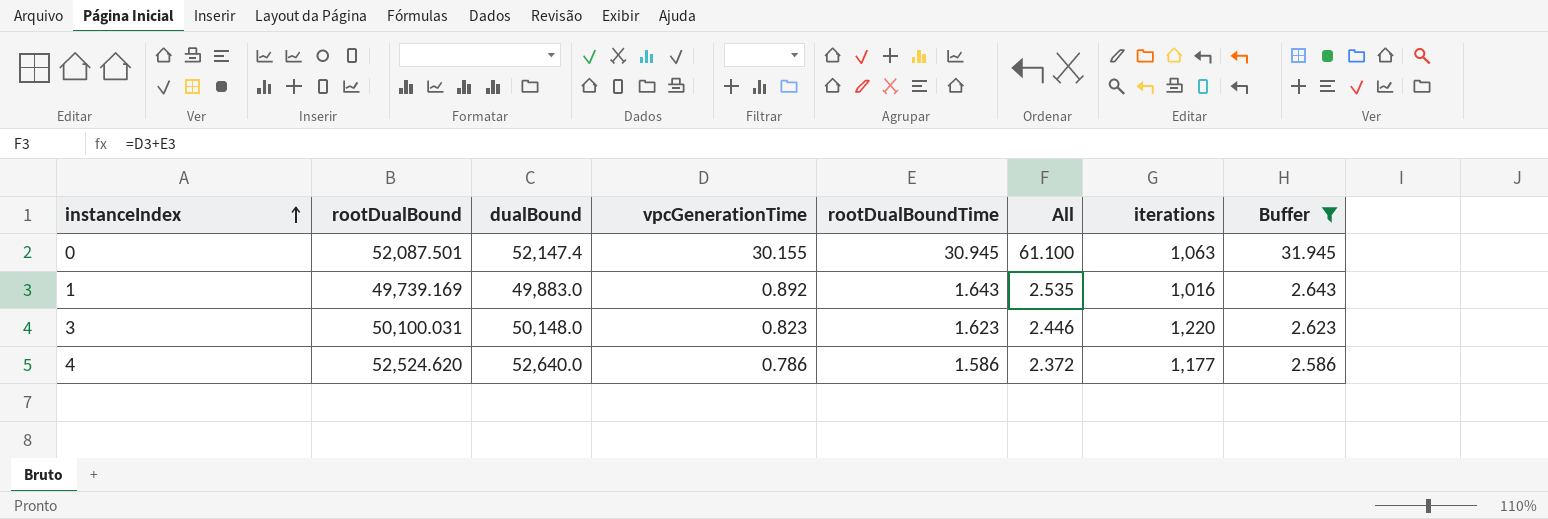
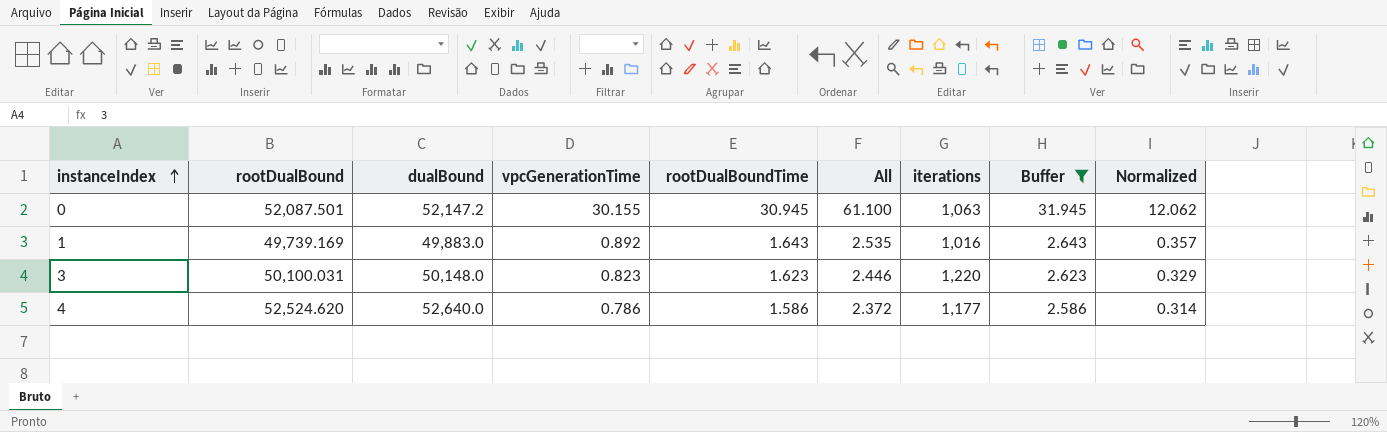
column Normalized | formula: none -> [vpcGenerationTime] * 0.4
0 | dualBound: 52,147.4 -> 52,147.2

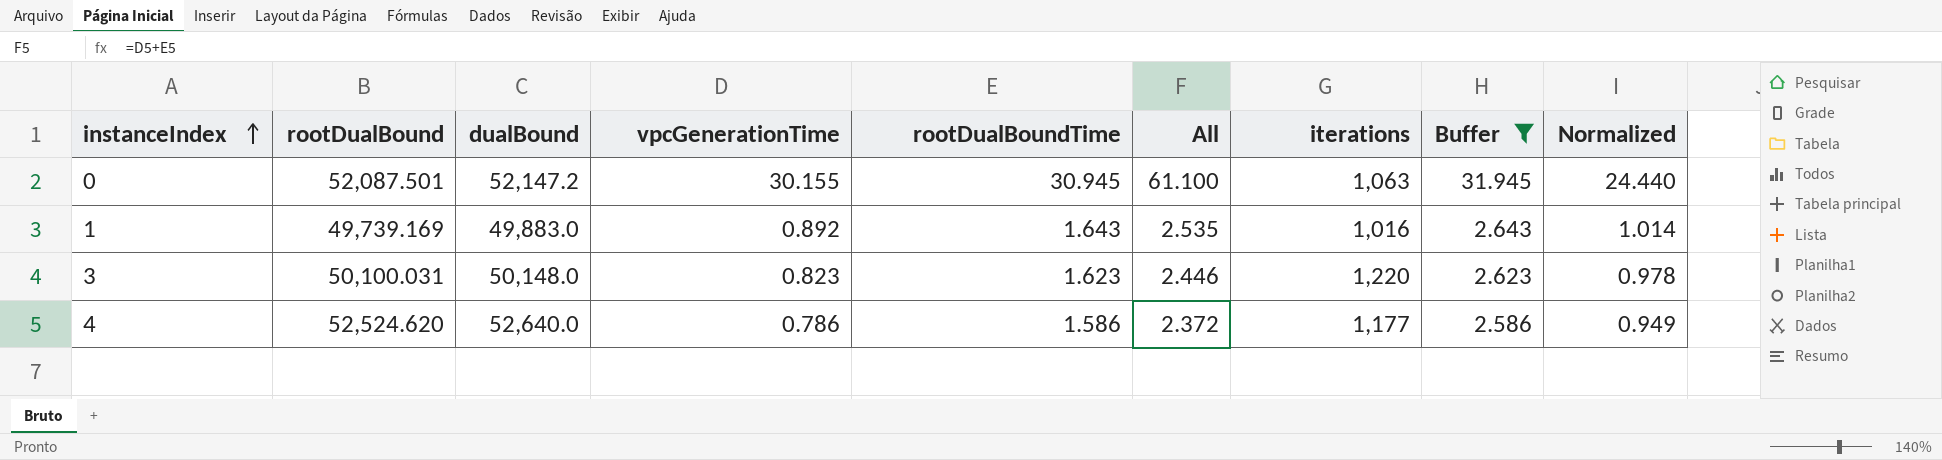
column Normalized | formula: [vpcGenerationTime] * 0.4 -> [All] * 0.4

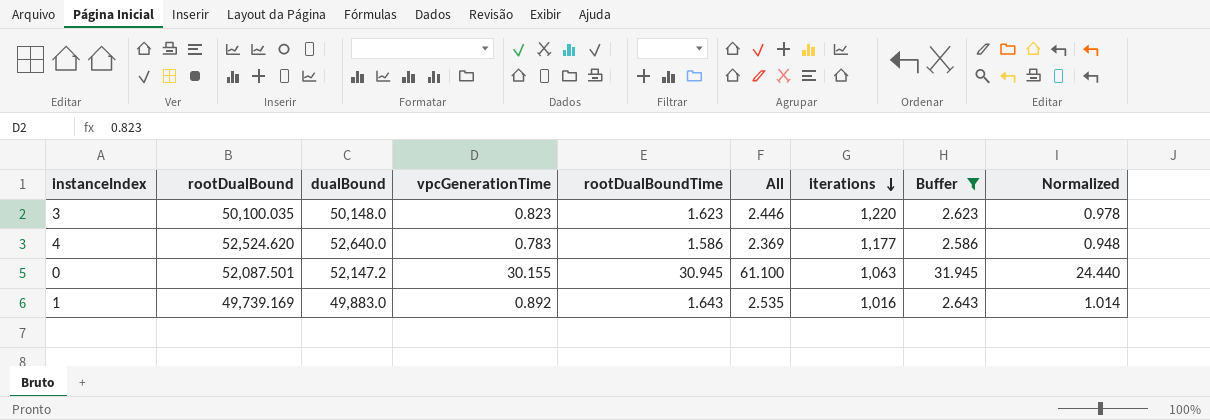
row order: instanceIndex ascending -> iterations descending
3 | rootDualBound: 50,100.031 -> 50,100.035
4 | vpcGenerationTime: 0.786 -> 0.783
4 | All: 2.372 -> 2.369
4 | Normalized: 0.949 -> 0.948

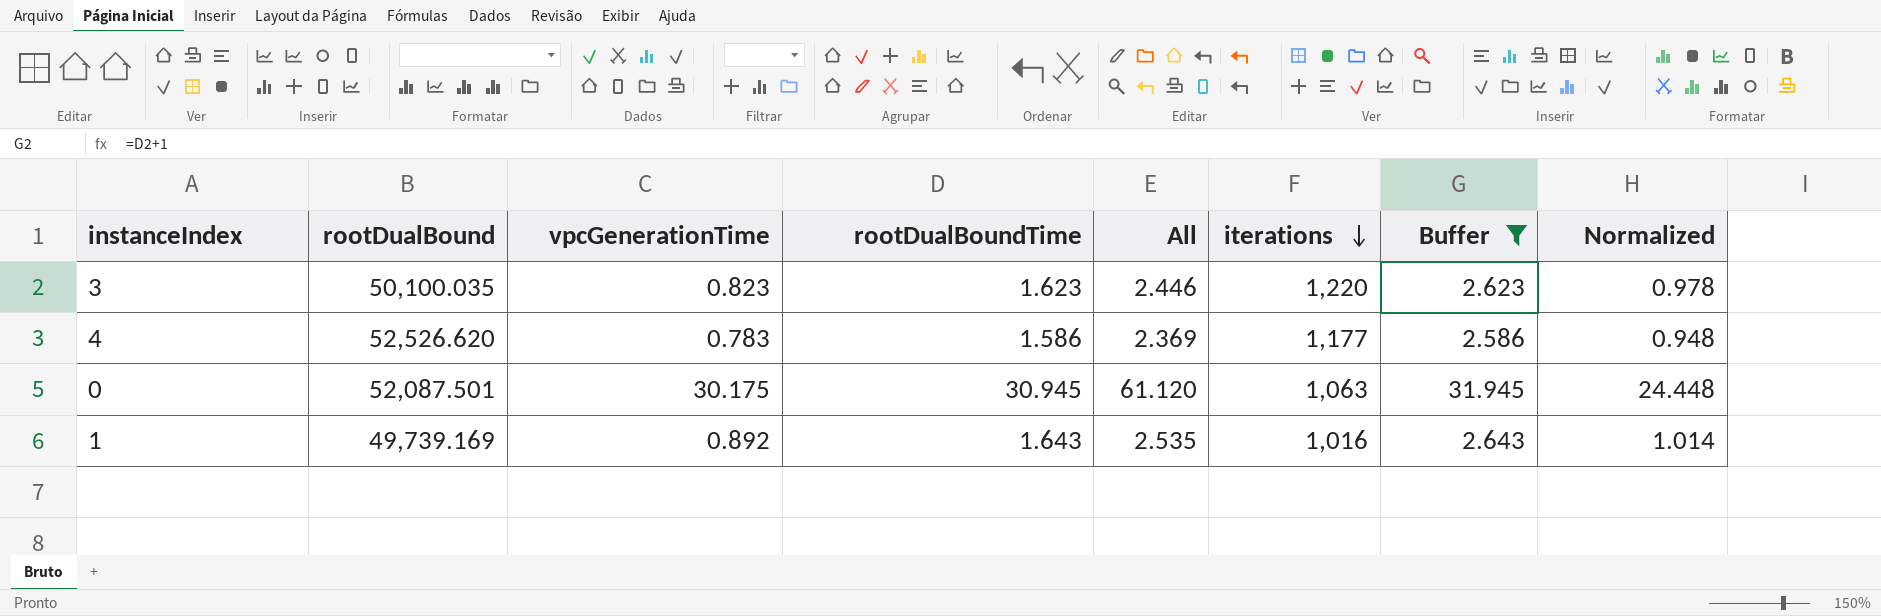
column dualBound | position: 3 -> none
4 | rootDualBound: 52,524.620 -> 52,526.620
0 | vpcGenerationTime: 30.155 -> 30.175
0 | All: 61.100 -> 61.120
0 | Normalized: 24.440 -> 24.448

